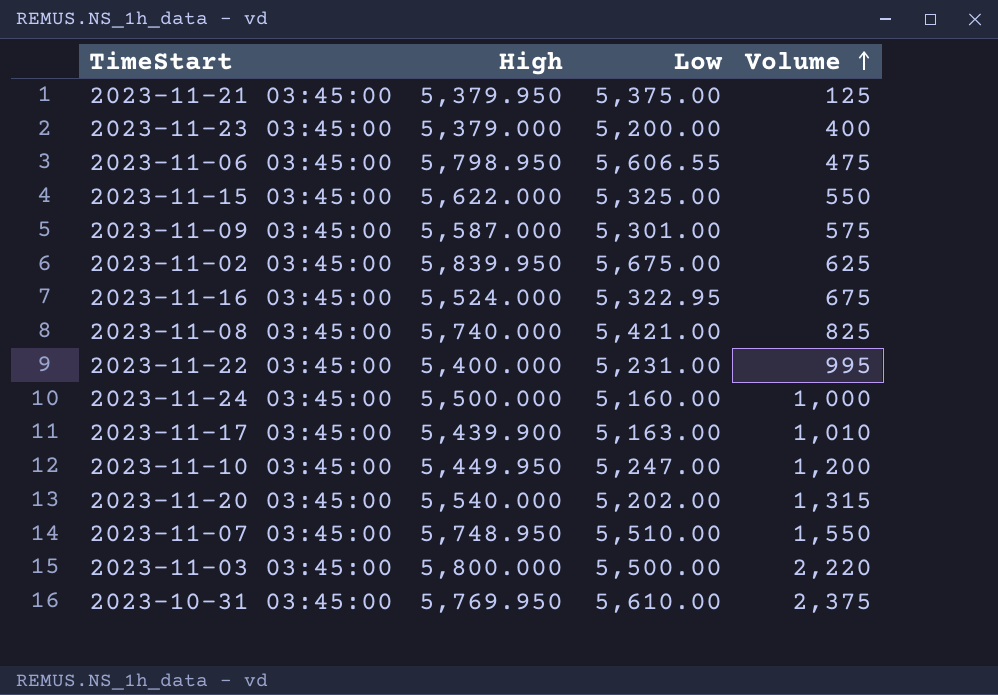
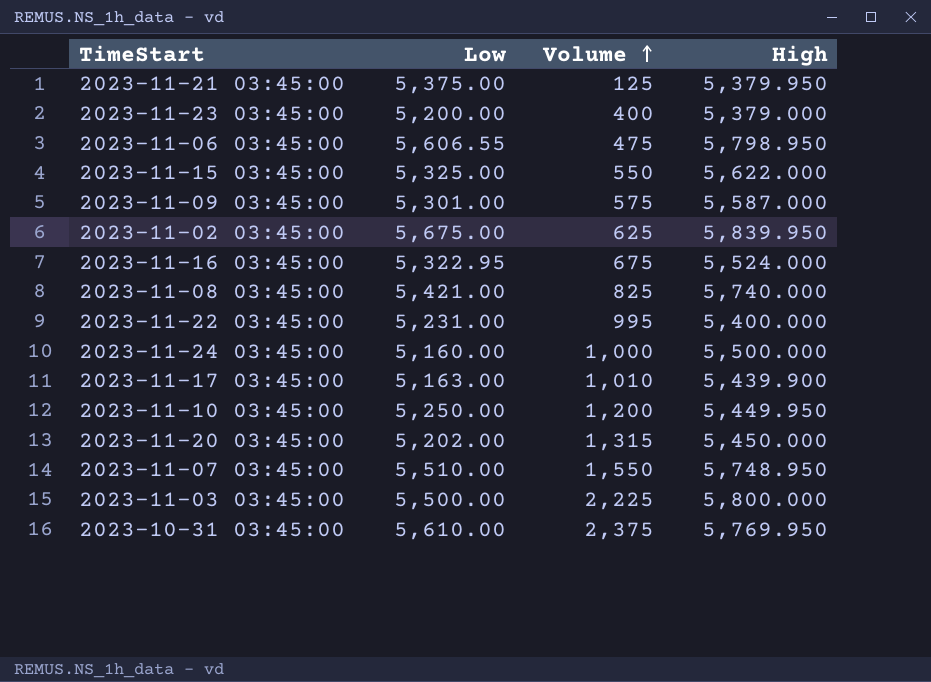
column High | position: 2 -> 4
2023-11-10 03:45:00 | Low: 5,247.00 -> 5,250.00
2023-11-20 03:45:00 | High: 5,540.000 -> 5,450.000
2023-11-03 03:45:00 | Volume: 2,220 -> 2,225

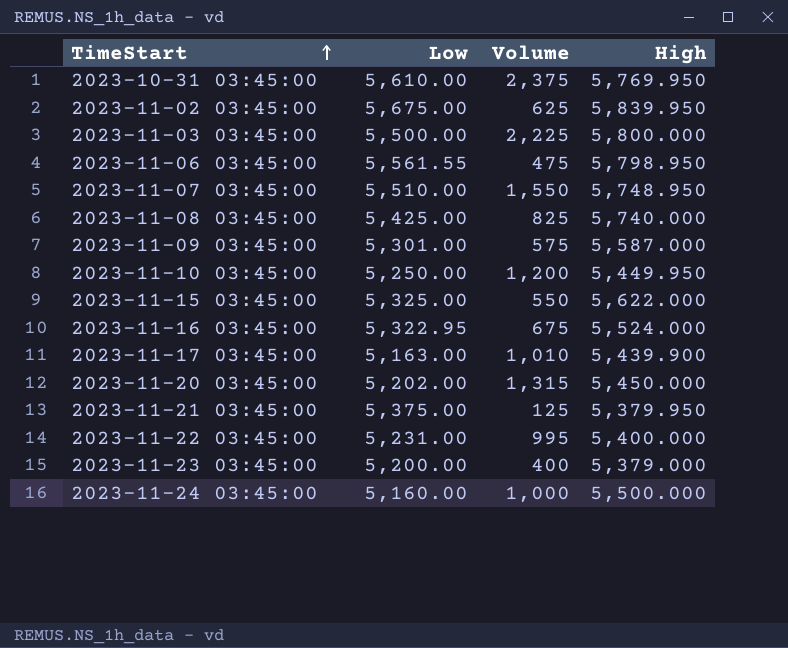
row order: Volume ascending -> TimeStart ascending
2023-11-06 03:45:00 | Low: 5,606.55 -> 5,561.55
2023-11-08 03:45:00 | Low: 5,421.00 -> 5,425.00

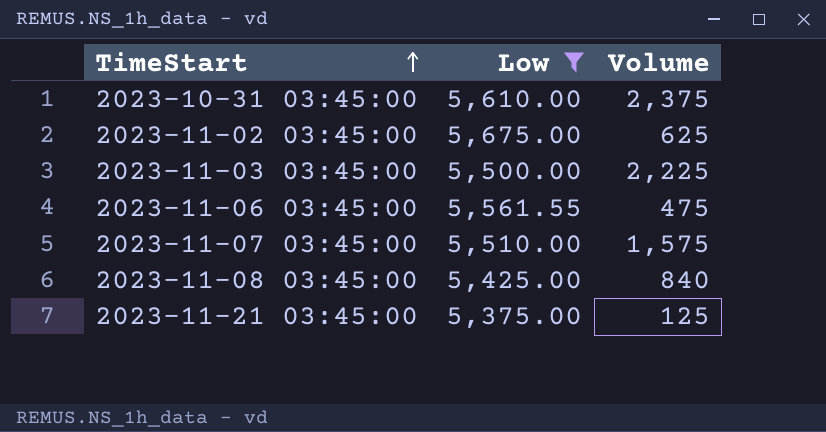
filter: none -> Low >= 5,375.00
column High | position: 4 -> none
2023-11-07 03:45:00 | Volume: 1,550 -> 1,575
2023-11-08 03:45:00 | Volume: 825 -> 840

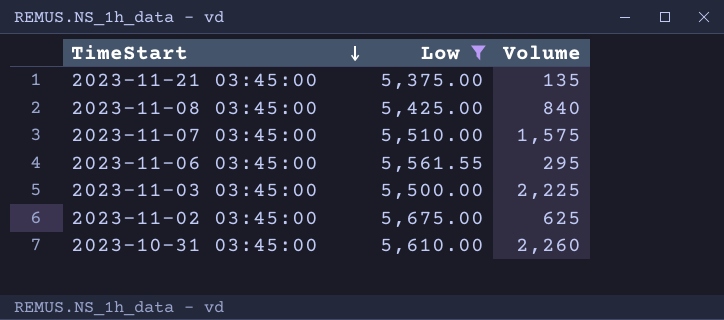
row order: TimeStart ascending -> TimeStart descending
2023-11-21 03:45:00 | Volume: 125 -> 135
2023-11-06 03:45:00 | Volume: 475 -> 295
2023-10-31 03:45:00 | Volume: 2,375 -> 2,260

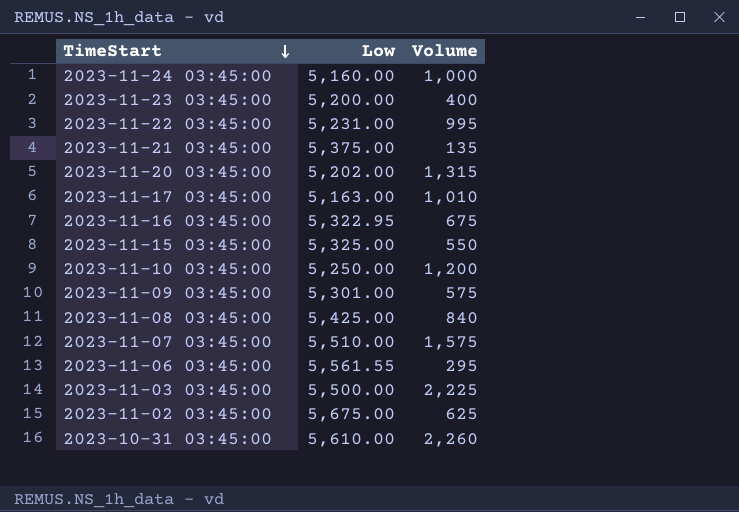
filter: Low >= 5,375.00 -> none

